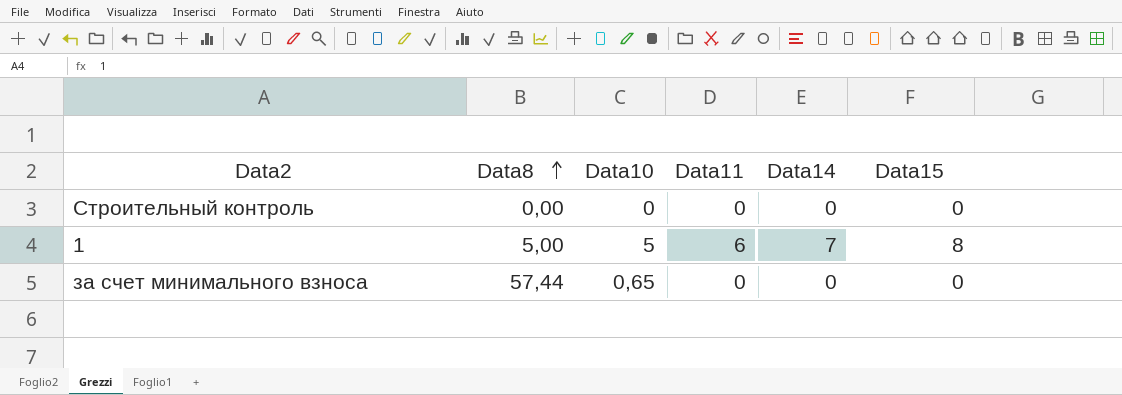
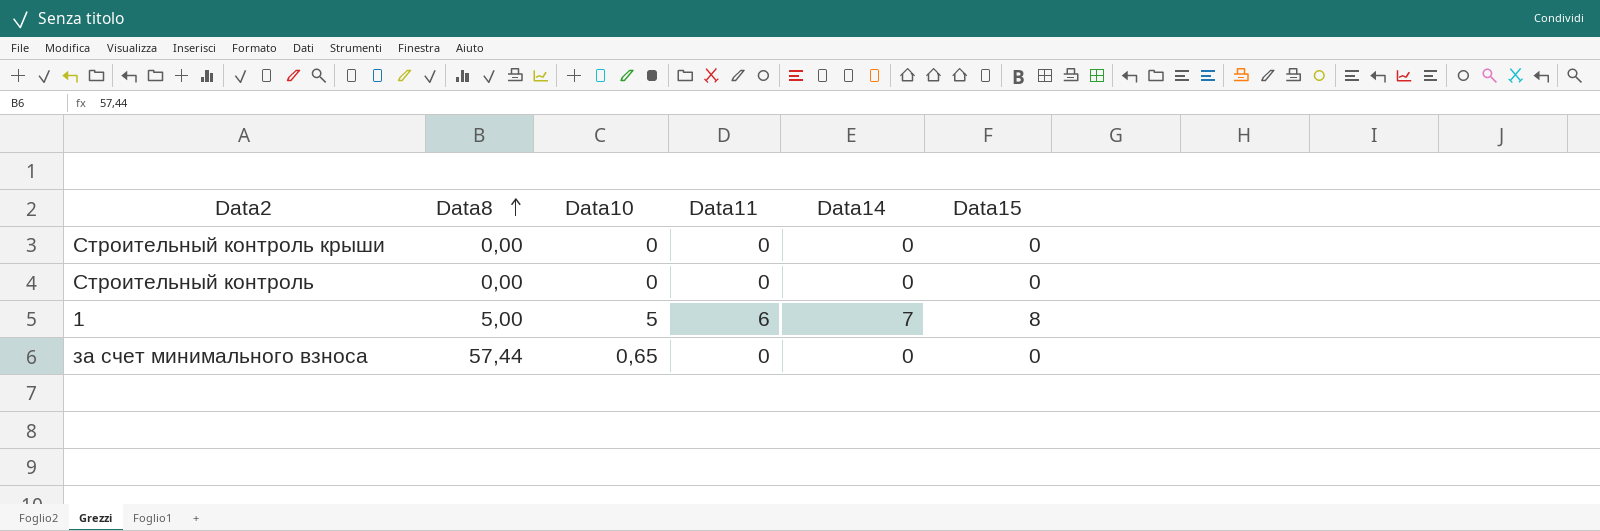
row Строительный контроль крыши: none -> 0,00 | 0 | 0 | 0 | 0

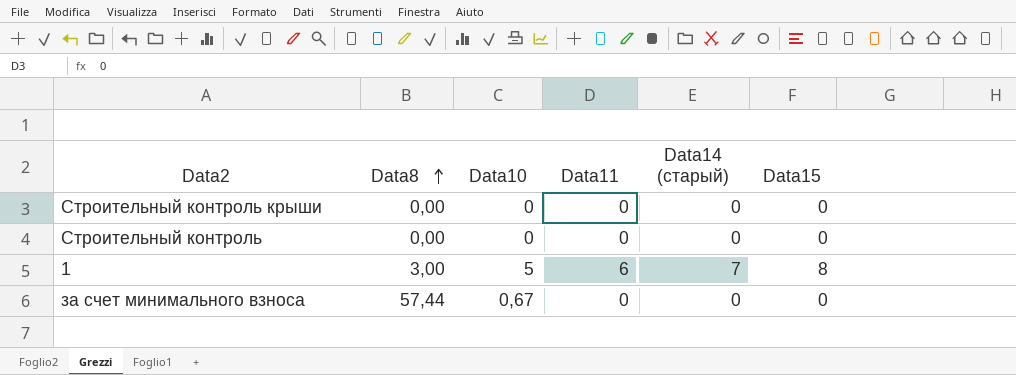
column name: Data14 -> Data14 (старый)
1 | Data8: 5,00 -> 3,00
за счет минимального взноса | Data10: 0,65 -> 0,67

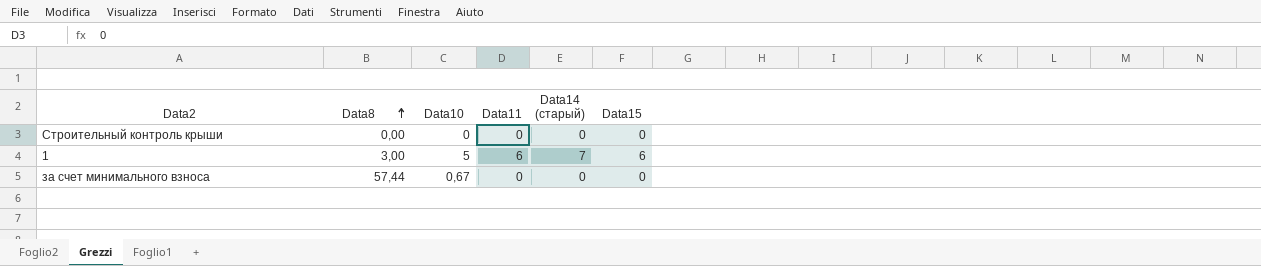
row Строительный контроль: 0,00 | 0 | 0 | 0 | 0 -> none
1 | Data15: 8 -> 6

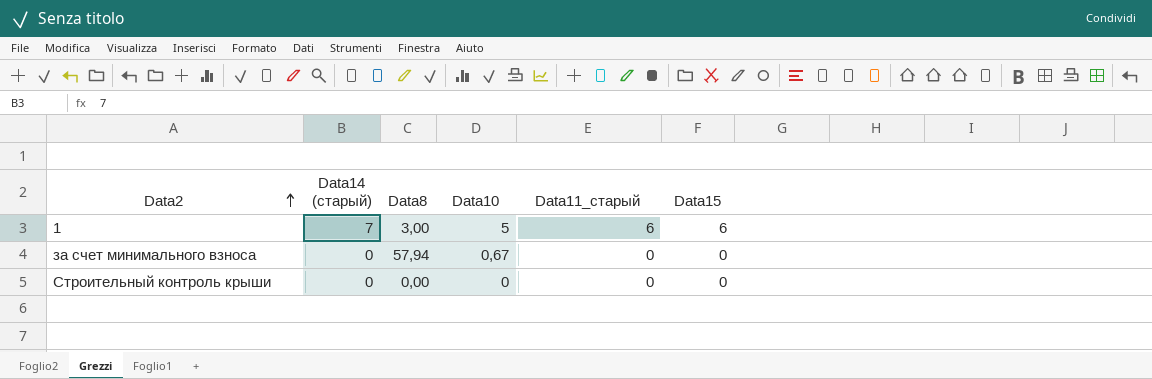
row order: Data8 ascending -> Data2 ascending
column Data14 (старый) | position: 5 -> 2
column name: Data11 -> Data11_старый
за счет минимального взноса | Data8: 57,44 -> 57,94

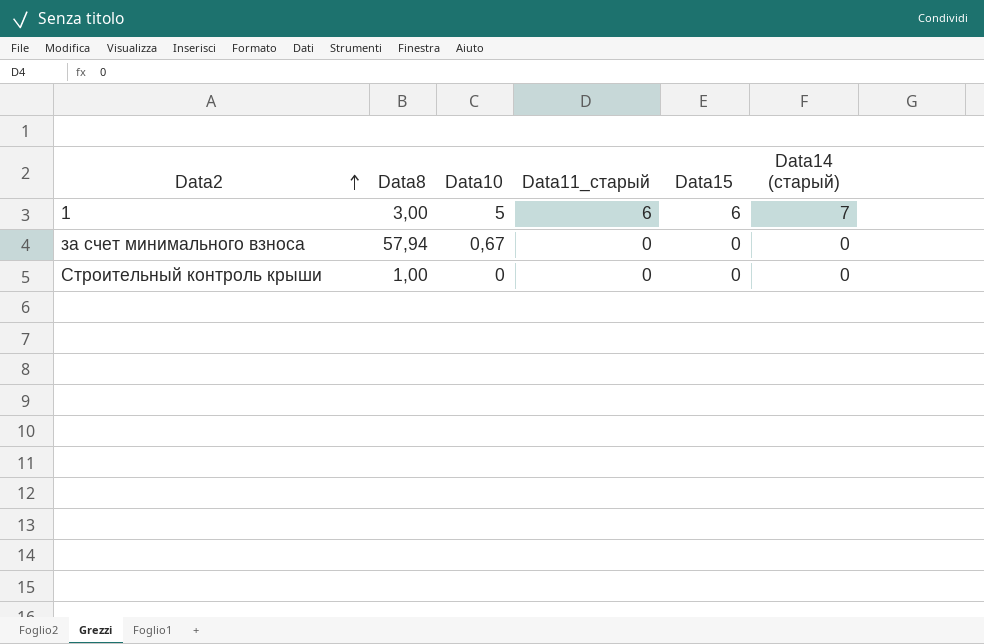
column Data14 (старый) | position: 2 -> 6
Строительный контроль крыши | Data8: 0,00 -> 1,00

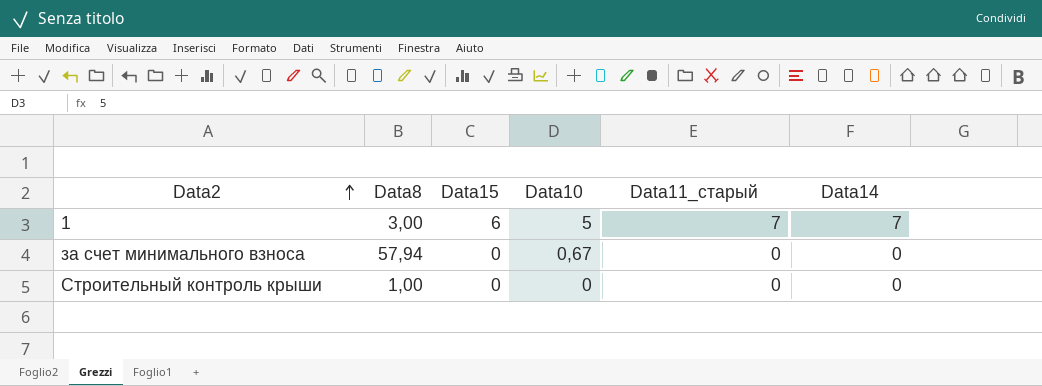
column Data15 | position: 5 -> 3
column name: Data14 (старый) -> Data14
1 | Data11_старый: 6 -> 7

